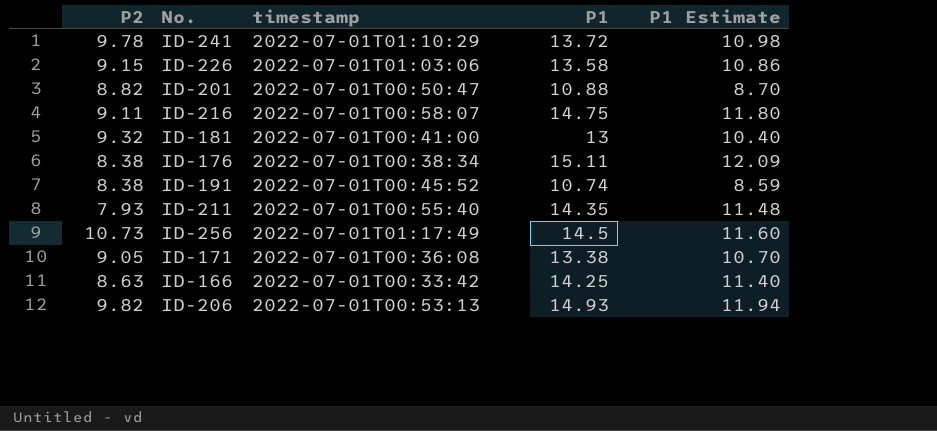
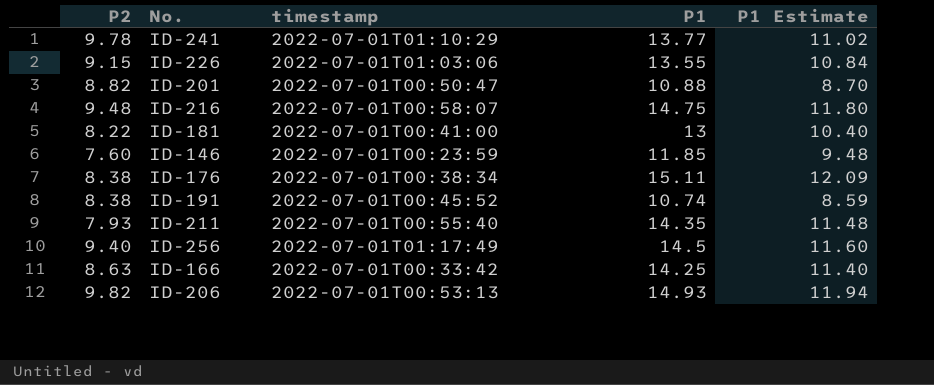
row ID-171: 9.05 | 2022-07-01T00:36:08 | 13.38 | 10.70 -> none
ID-241 | P1: 13.72 -> 13.77
ID-241 | P1 Estimate: 10.98 -> 11.02
ID-226 | P1: 13.58 -> 13.55
ID-226 | P1 Estimate: 10.86 -> 10.84
ID-216 | P2: 9.11 -> 9.48
ID-181 | P2: 9.32 -> 8.22
row ID-146: none -> 7.60 | 2022-07-01T00:23:59 | 11.85 | 9.48
ID-256 | P2: 10.73 -> 9.40

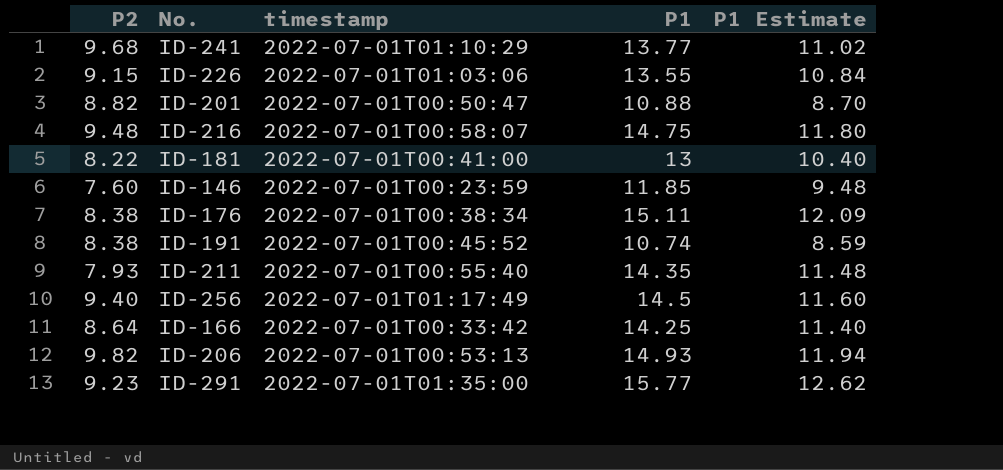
ID-241 | P2: 9.78 -> 9.68
ID-166 | P2: 8.63 -> 8.64
row ID-291: none -> 9.23 | 2022-07-01T01:35:00 | 15.77 | 12.62

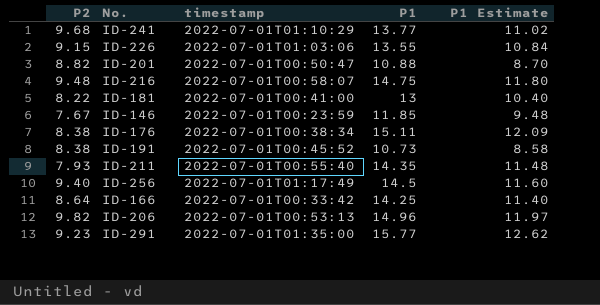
ID-146 | P2: 7.60 -> 7.67
ID-191 | P1: 10.74 -> 10.73
ID-191 | P1 Estimate: 8.59 -> 8.58
ID-206 | P1: 14.93 -> 14.96
ID-206 | P1 Estimate: 11.94 -> 11.97

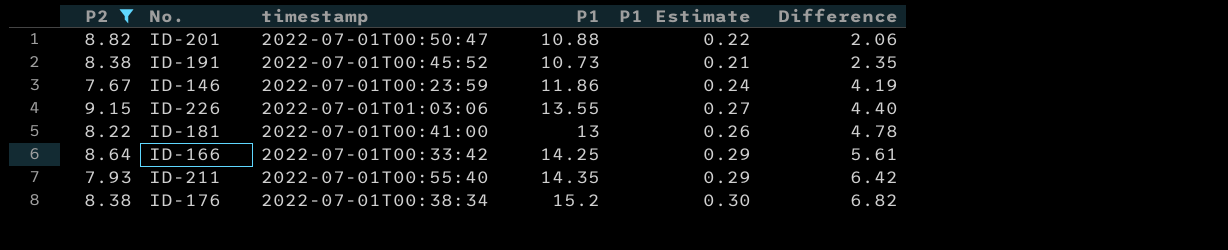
filter: none -> P2 <= 9.15
row order: none -> Difference ascending
column P1 Estimate | formula: [P1] * 0.8 -> [P1] * 0.02
column Difference | formula: none -> [P1] - [P2]
ID-146 | P1: 11.85 -> 11.86
ID-176 | P1: 15.11 -> 15.2

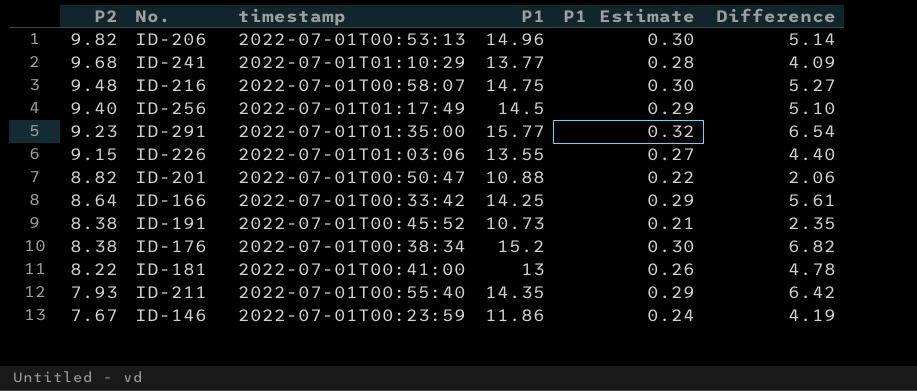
filter: P2 <= 9.15 -> none
row order: Difference ascending -> P2 descending

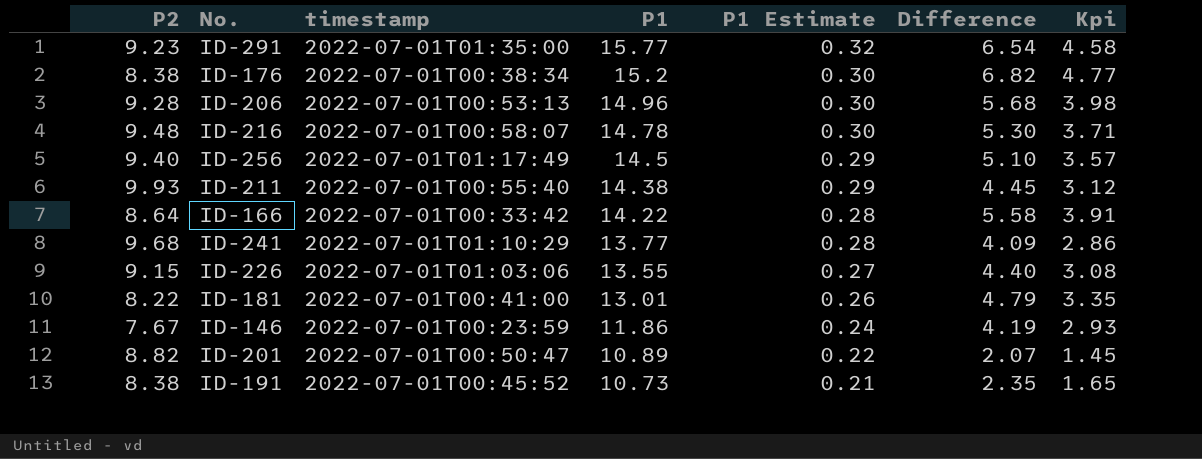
row order: P2 descending -> P1 descending
column Kpi | formula: none -> [Difference] * 0.7
ID-206 | P2: 9.82 -> 9.28
ID-206 | Difference: 5.14 -> 5.68
ID-216 | P1: 14.75 -> 14.78
ID-216 | Difference: 5.27 -> 5.30
ID-211 | P2: 7.93 -> 9.93
ID-211 | P1: 14.35 -> 14.38
ID-211 | Difference: 6.42 -> 4.45
ID-166 | P1: 14.25 -> 14.22
ID-166 | P1 Estimate: 0.29 -> 0.28
ID-166 | Difference: 5.61 -> 5.58
ID-181 | P1: 13 -> 13.01
ID-181 | Difference: 4.78 -> 4.79
ID-201 | P1: 10.88 -> 10.89
ID-201 | Difference: 2.06 -> 2.07

